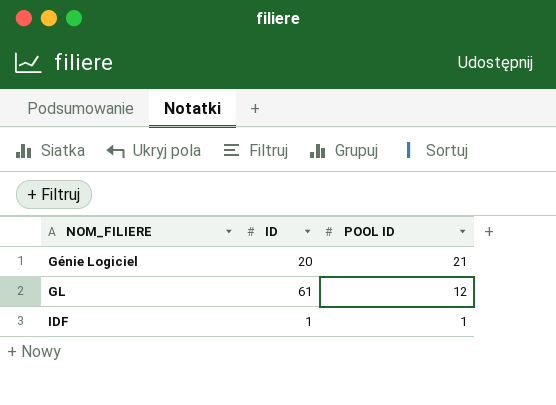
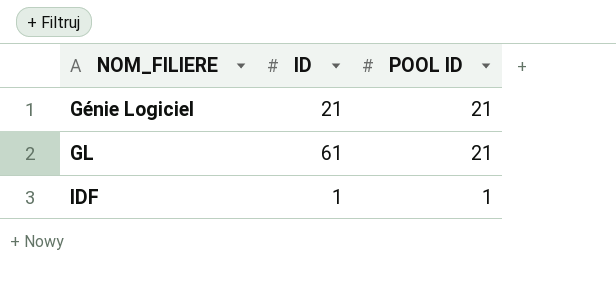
Génie Logiciel | ID: 20 -> 21
GL | POOL ID: 12 -> 21

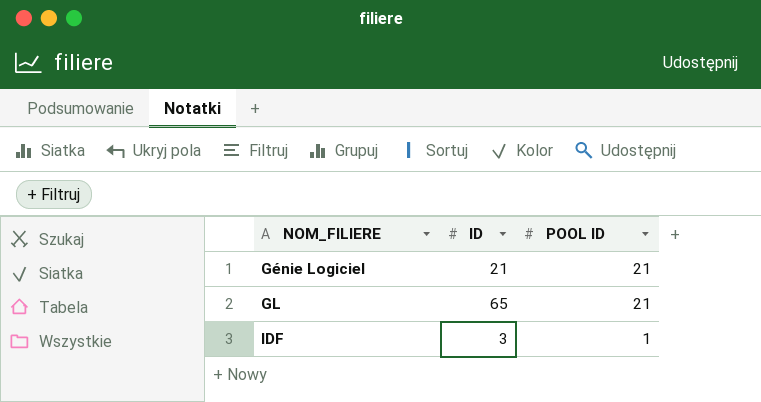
GL | ID: 61 -> 65
IDF | ID: 1 -> 3

